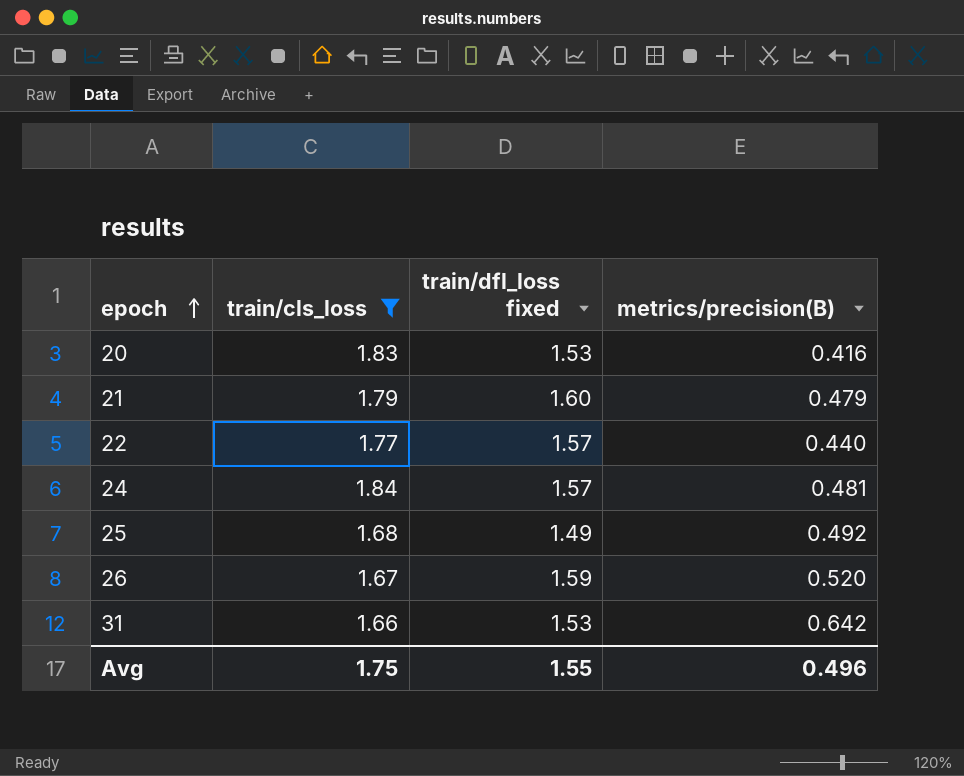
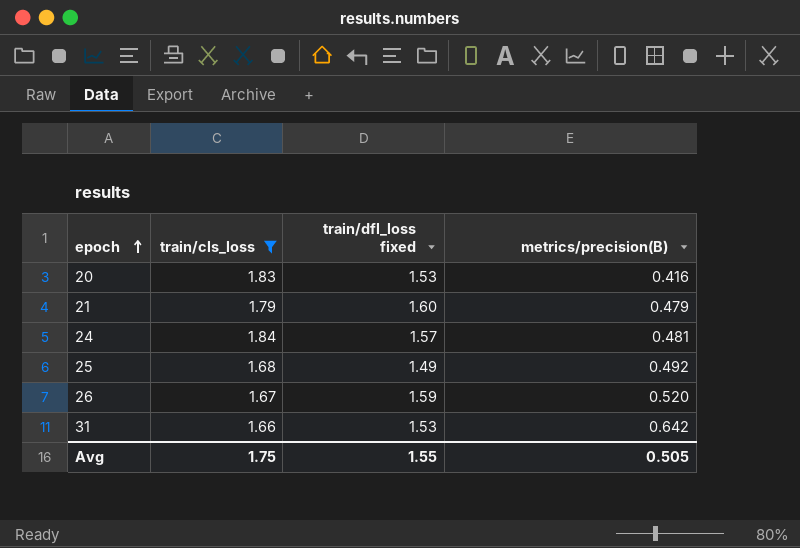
row 22: 1.77 | 1.57 | 0.440 -> none
Avg | metrics/precision(B): 0.496 -> 0.505

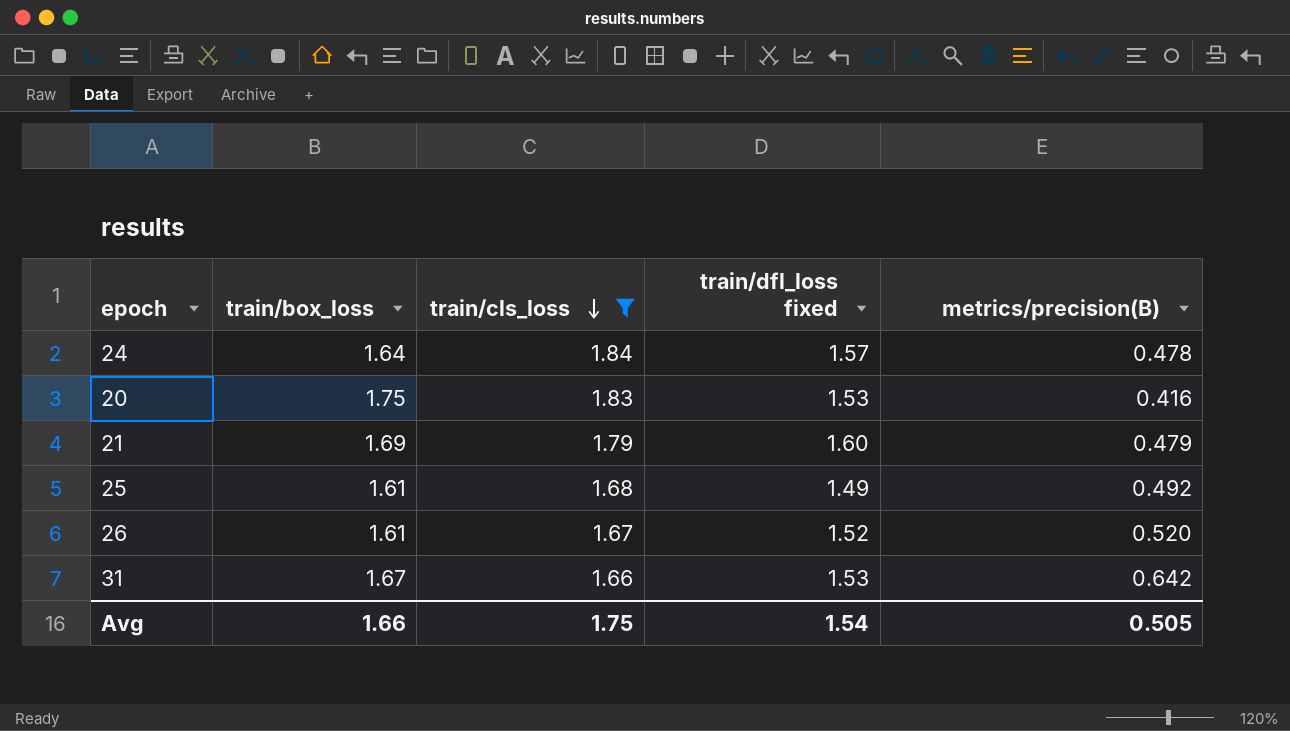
row order: epoch ascending -> train/cls_loss descending
column train/box_loss | position: none -> 2
24 | metrics/precision(B): 0.481 -> 0.478
26 | train/dfl_loss fixed: 1.59 -> 1.52
Avg | train/dfl_loss fixed: 1.55 -> 1.54

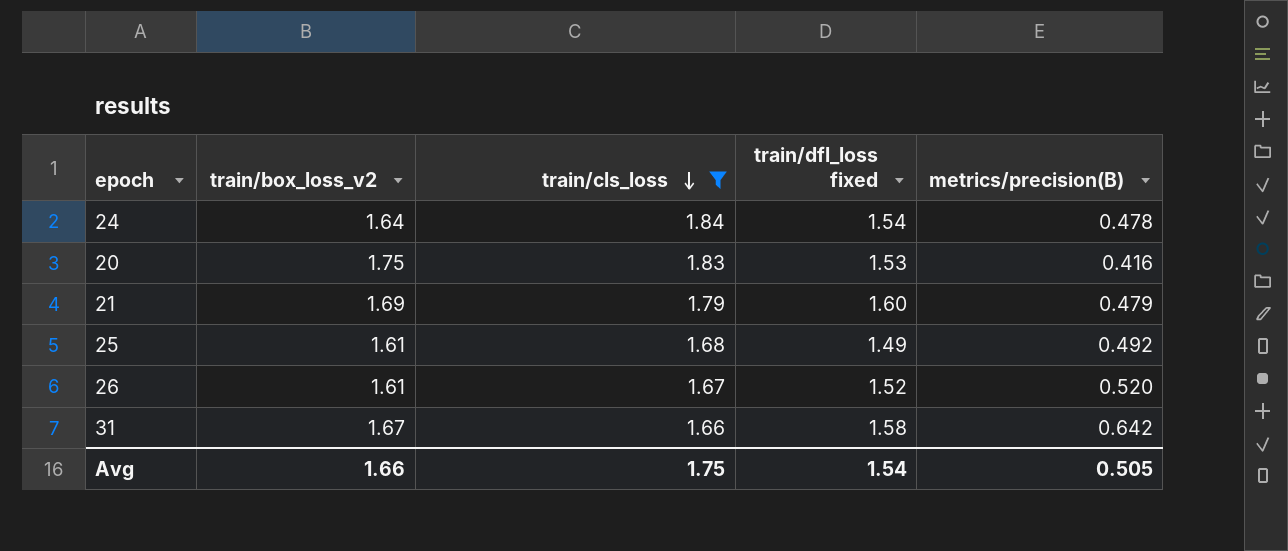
column name: train/box_loss -> train/box_loss_v2
24 | train/dfl_loss fixed: 1.57 -> 1.54
31 | train/dfl_loss fixed: 1.53 -> 1.58

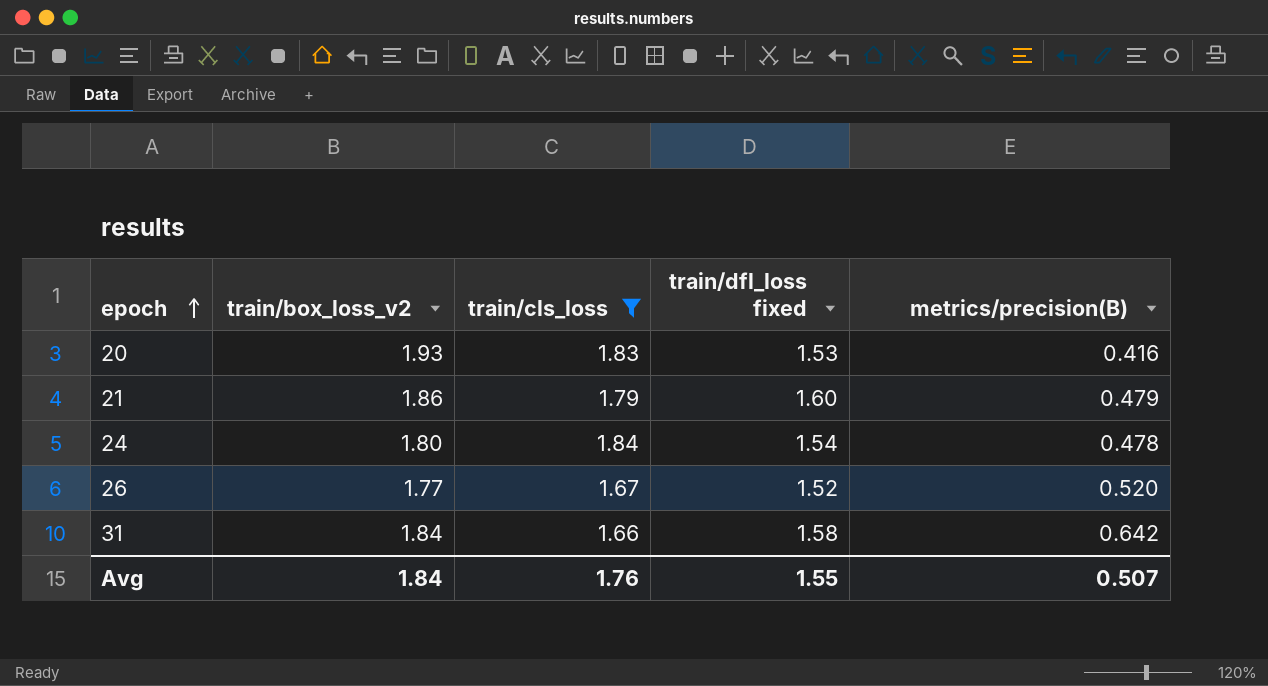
row order: train/cls_loss descending -> epoch ascending
row 25: 1.61 | 1.68 | 1.49 | 0.492 -> none
20 | train/box_loss_v2: 1.75 -> 1.93
21 | train/box_loss_v2: 1.69 -> 1.86
24 | train/box_loss_v2: 1.64 -> 1.80
26 | train/box_loss_v2: 1.61 -> 1.77
31 | train/box_loss_v2: 1.67 -> 1.84
Avg | train/box_loss_v2: 1.66 -> 1.84
Avg | train/cls_loss: 1.75 -> 1.76
Avg | train/dfl_loss fixed: 1.54 -> 1.55
Avg | metrics/precision(B): 0.505 -> 0.507

